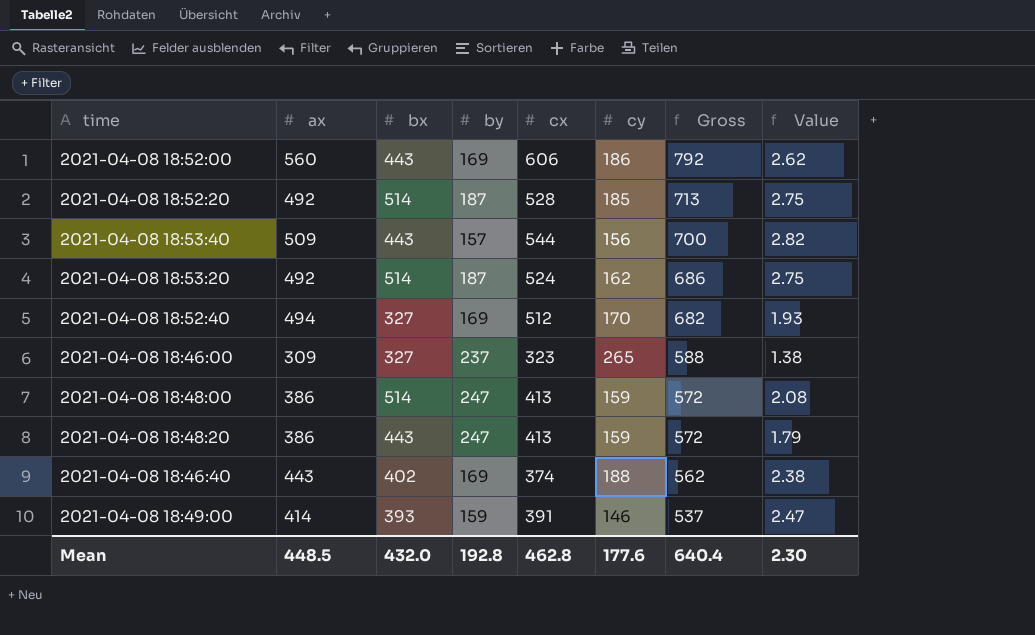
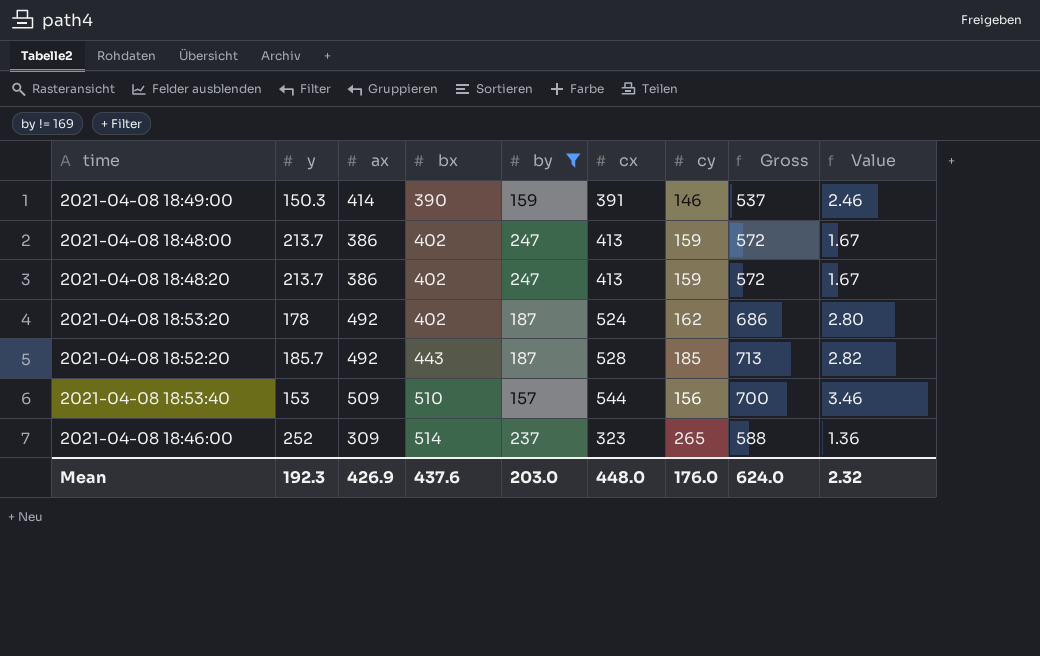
filter: none -> by != 169
row order: Gross descending -> bx ascending
column y | position: none -> 2
column Value | formula: [bx] / [by] -> [cx] / [by]
2021-04-08 18:49:00 | bx: 393 -> 390
2021-04-08 18:48:00 | bx: 514 -> 402
2021-04-08 18:48:20 | bx: 443 -> 402
2021-04-08 18:53:20 | bx: 514 -> 402
2021-04-08 18:52:20 | bx: 514 -> 443
2021-04-08 18:53:40 | bx: 443 -> 510
2021-04-08 18:46:00 | bx: 327 -> 514
Mean | ax: 448.5 -> 426.9
Mean | bx: 432.0 -> 437.6
Mean | by: 192.8 -> 203.0
Mean | cx: 462.8 -> 448.0
Mean | cy: 177.6 -> 176.0
Mean | Gross: 640.4 -> 624.0
Mean | Value: 2.30 -> 2.32

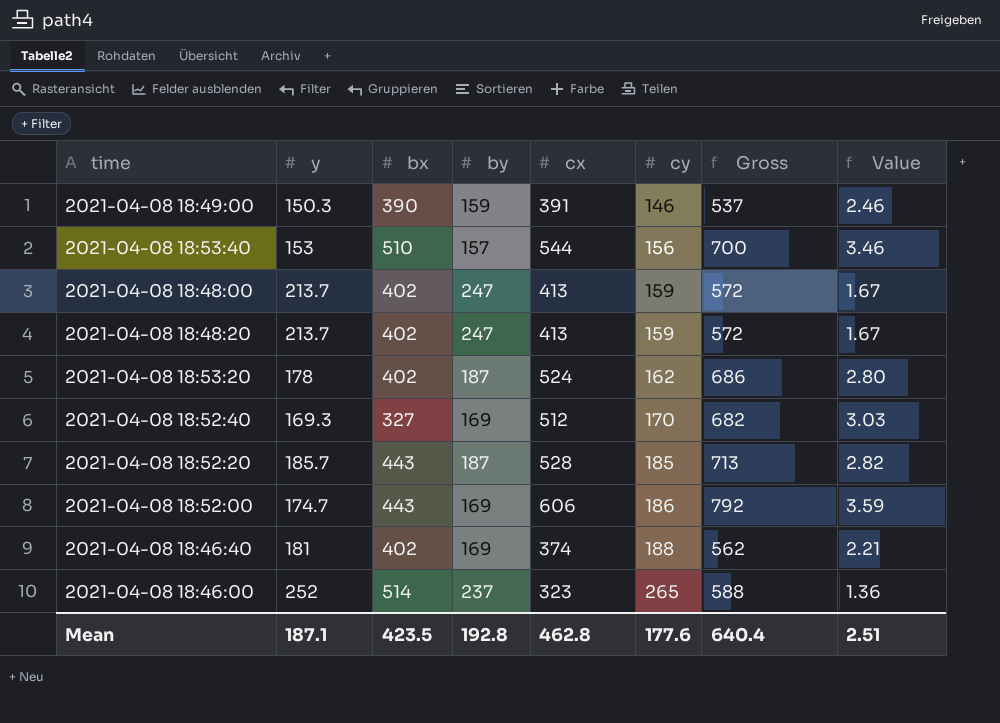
filter: by != 169 -> none
row order: bx ascending -> cy ascending
column ax | position: 3 -> none
Mean | y: 192.3 -> 187.1
Mean | bx: 437.6 -> 423.5
Mean | by: 203.0 -> 192.8
Mean | cx: 448.0 -> 462.8
Mean | cy: 176.0 -> 177.6
Mean | Gross: 624.0 -> 640.4
Mean | Value: 2.32 -> 2.51

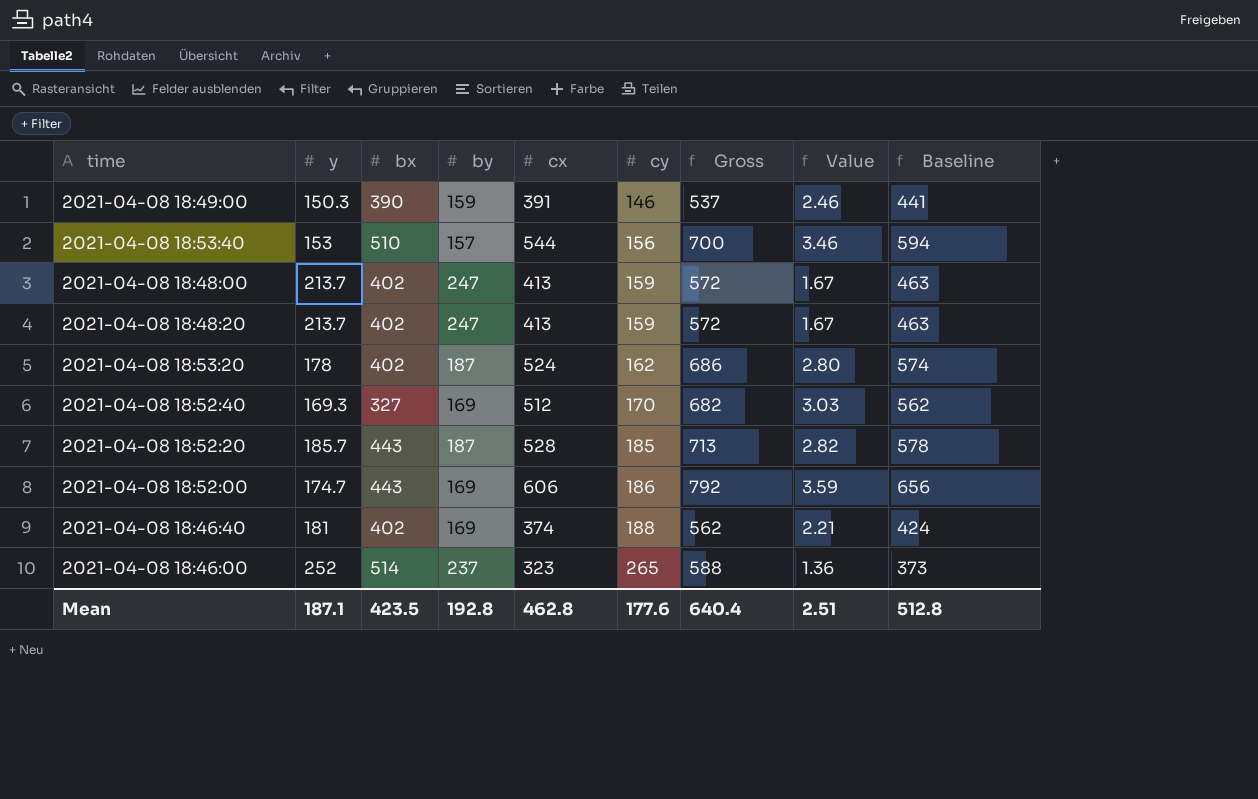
column Baseline | formula: none -> [cx] + 50

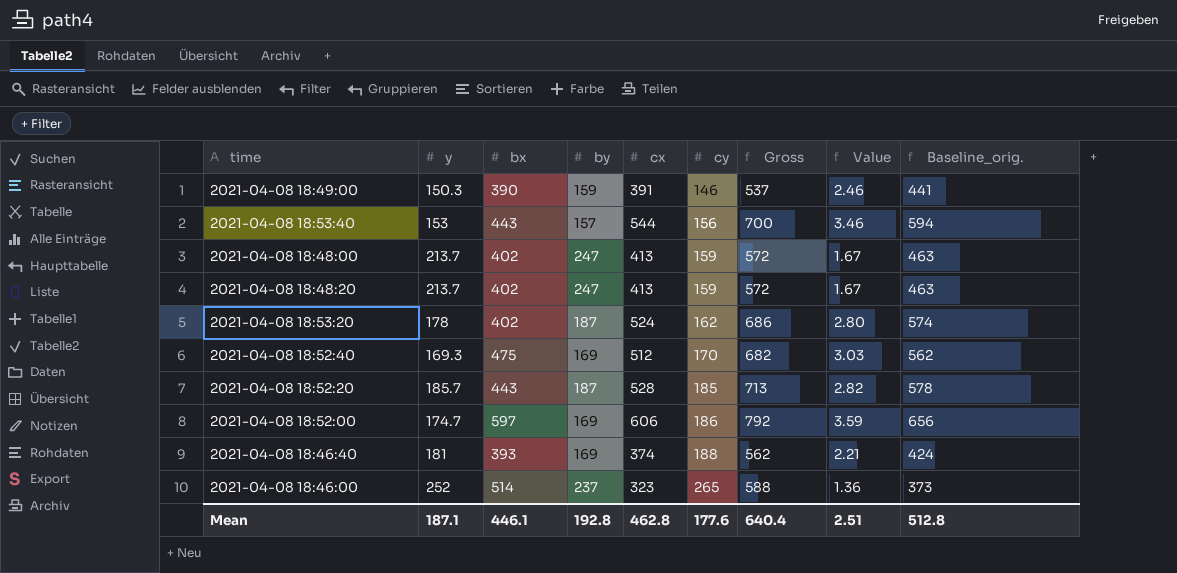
column name: Baseline -> Baseline_orig.
2021-04-08 18:53:40 | bx: 510 -> 443
2021-04-08 18:52:40 | bx: 327 -> 475
2021-04-08 18:52:00 | bx: 443 -> 597
2021-04-08 18:46:40 | bx: 402 -> 393
Mean | bx: 423.5 -> 446.1

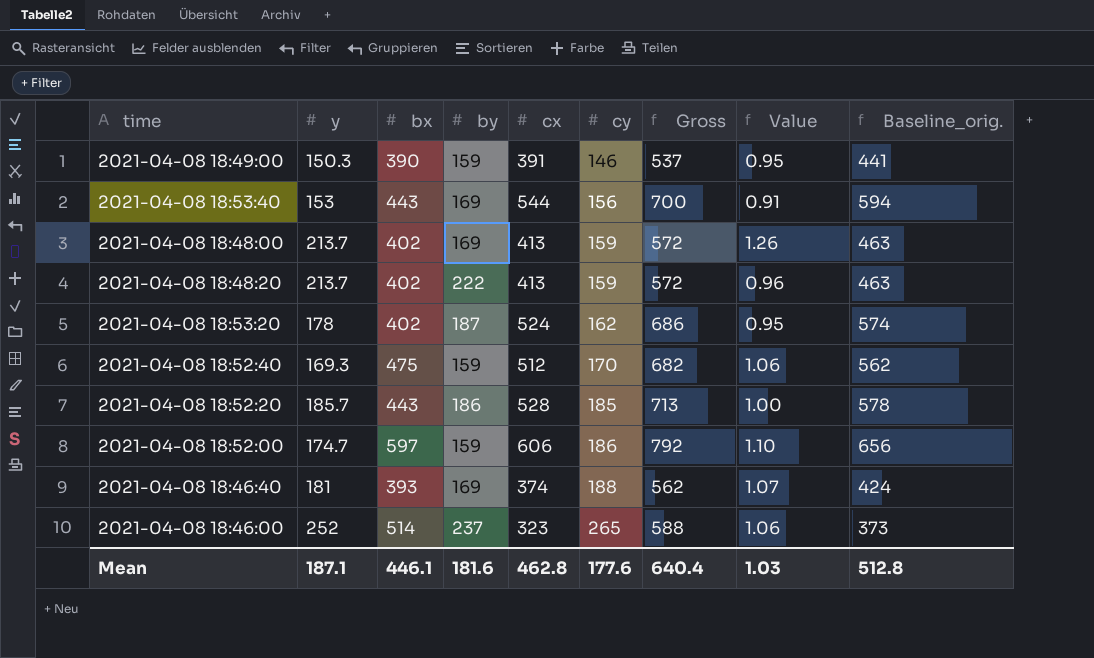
column Value | formula: [cx] / [by] -> [y] / [by]
2021-04-08 18:53:40 | by: 157 -> 169
2021-04-08 18:48:00 | by: 247 -> 169
2021-04-08 18:48:20 | by: 247 -> 222
2021-04-08 18:52:40 | by: 169 -> 159
2021-04-08 18:52:20 | by: 187 -> 186
2021-04-08 18:52:00 | by: 169 -> 159
Mean | by: 192.8 -> 181.6
Mean | Value: 2.51 -> 1.03

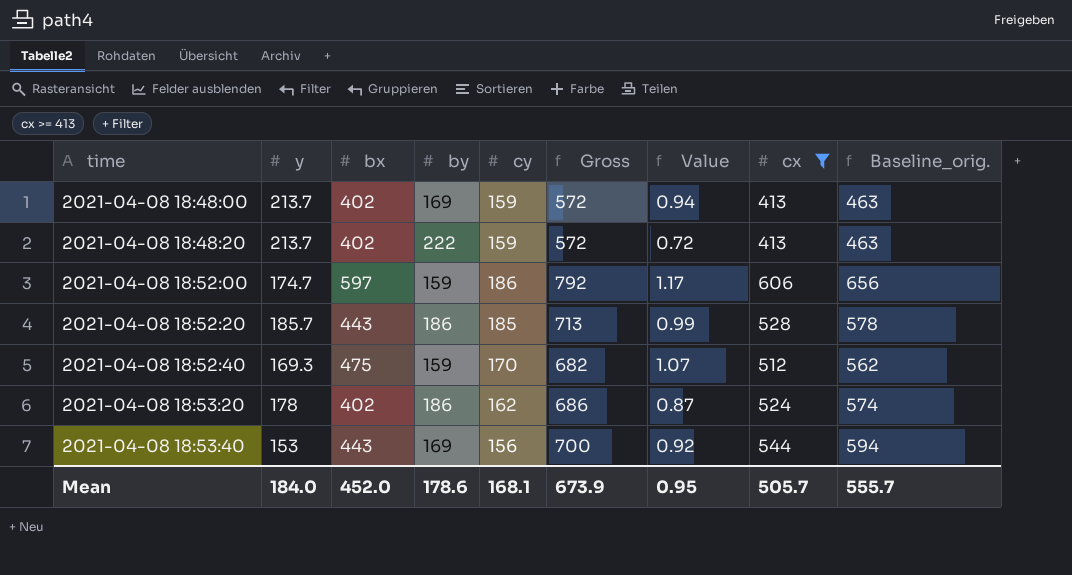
filter: none -> cx >= 413
row order: cy ascending -> time ascending
column Value | formula: [y] / [by] -> [cy] / [by]
column cx | position: 5 -> 8
2021-04-08 18:53:20 | by: 187 -> 186
Mean | y: 187.1 -> 184.0
Mean | bx: 446.1 -> 452.0
Mean | by: 181.6 -> 178.6
Mean | cy: 177.6 -> 168.1
Mean | Gross: 640.4 -> 673.9
Mean | Value: 1.03 -> 0.95
Mean | cx: 462.8 -> 505.7
Mean | Baseline_orig.: 512.8 -> 555.7

